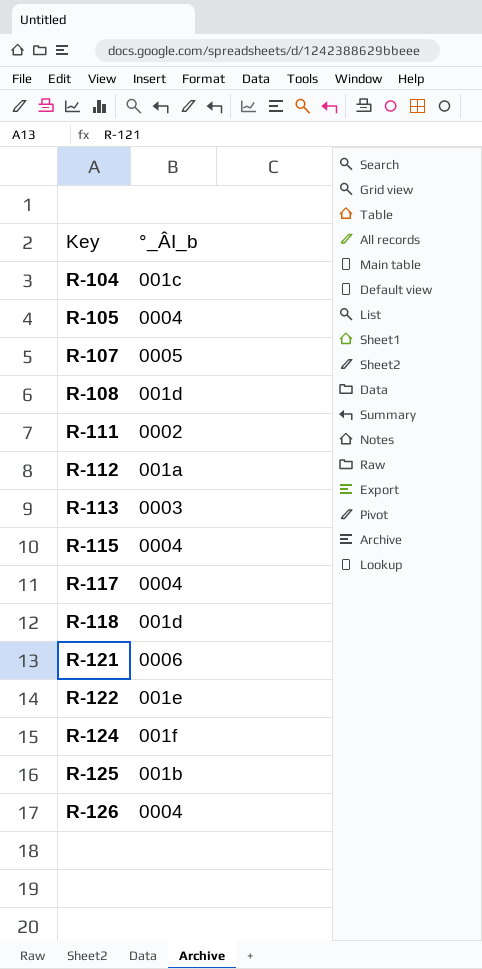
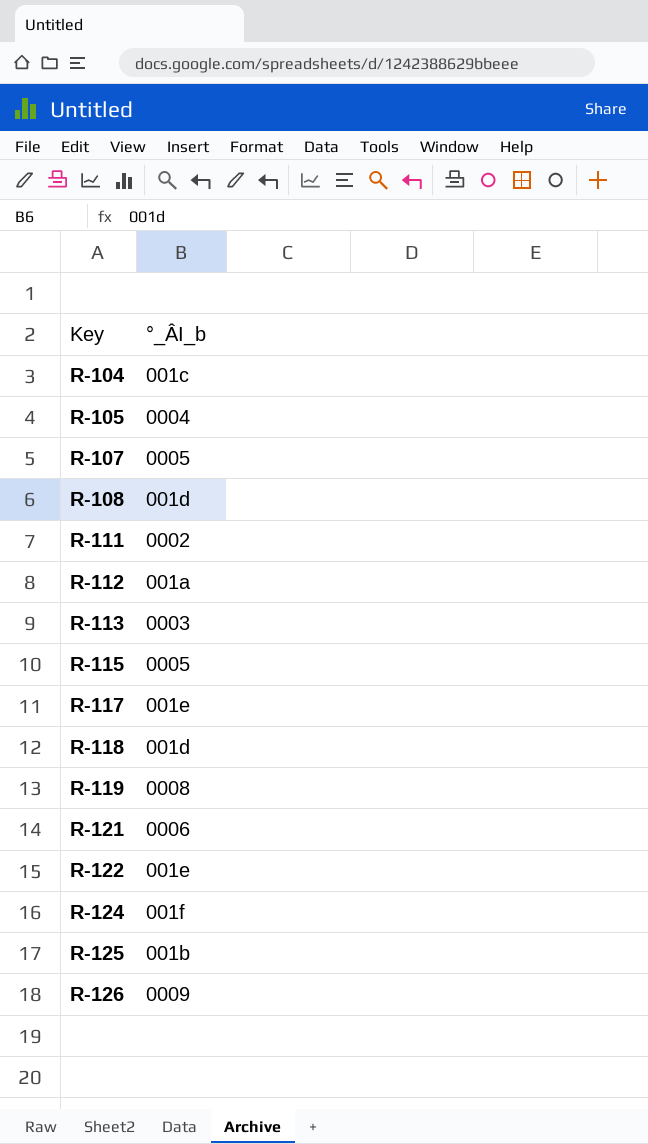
R-115 | °_ÂI_b: 0004 -> 0005
R-117 | °_ÂI_b: 0004 -> 001e
row R-119: none -> 0008
R-126 | °_ÂI_b: 0004 -> 0009

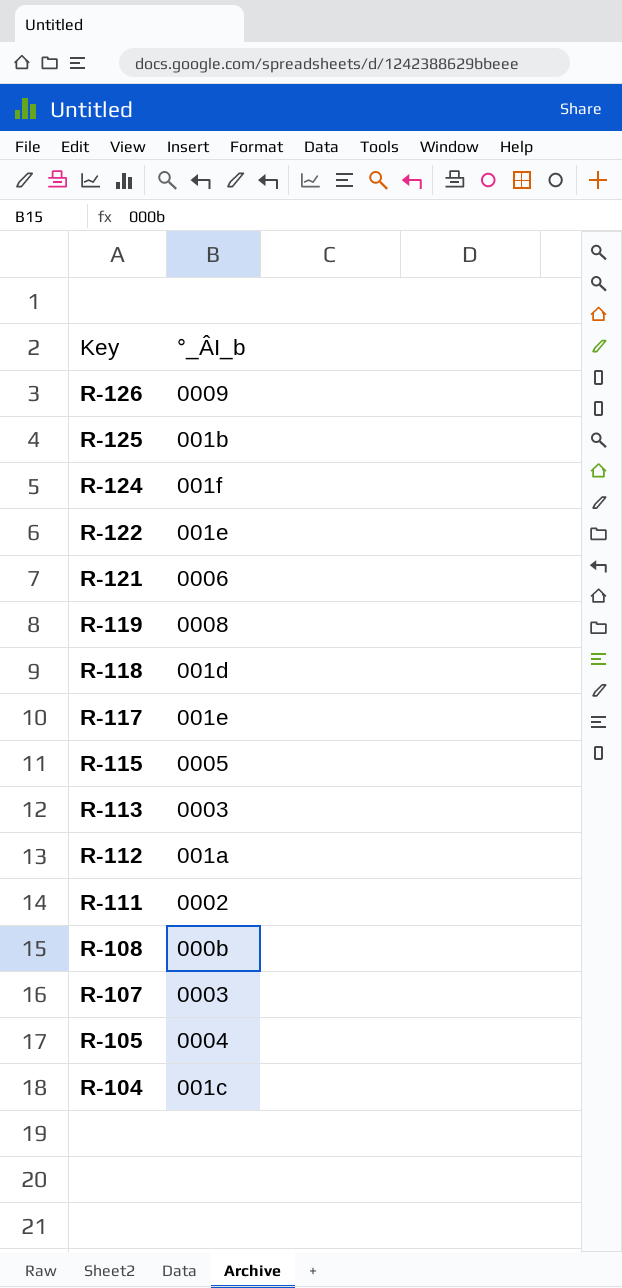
row order: Key ascending -> Key descending
R-108 | °_ÂI_b: 001d -> 000b
R-107 | °_ÂI_b: 0005 -> 0003

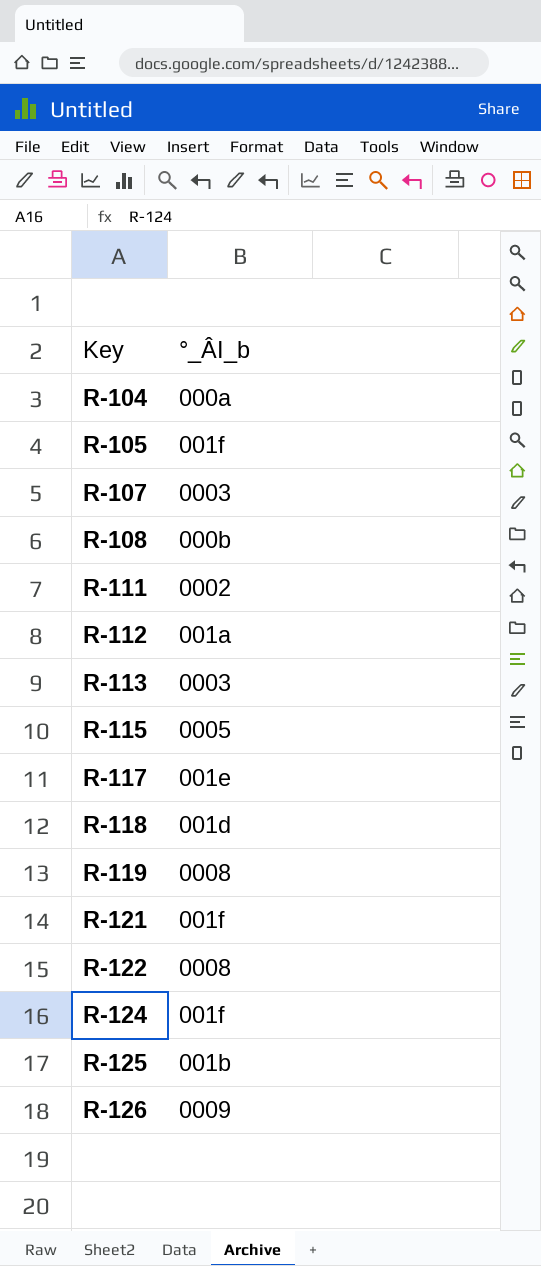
row order: Key descending -> Key ascending
R-104 | °_ÂI_b: 001c -> 000a
R-105 | °_ÂI_b: 0004 -> 001f
R-121 | °_ÂI_b: 0006 -> 001f
R-122 | °_ÂI_b: 001e -> 0008

